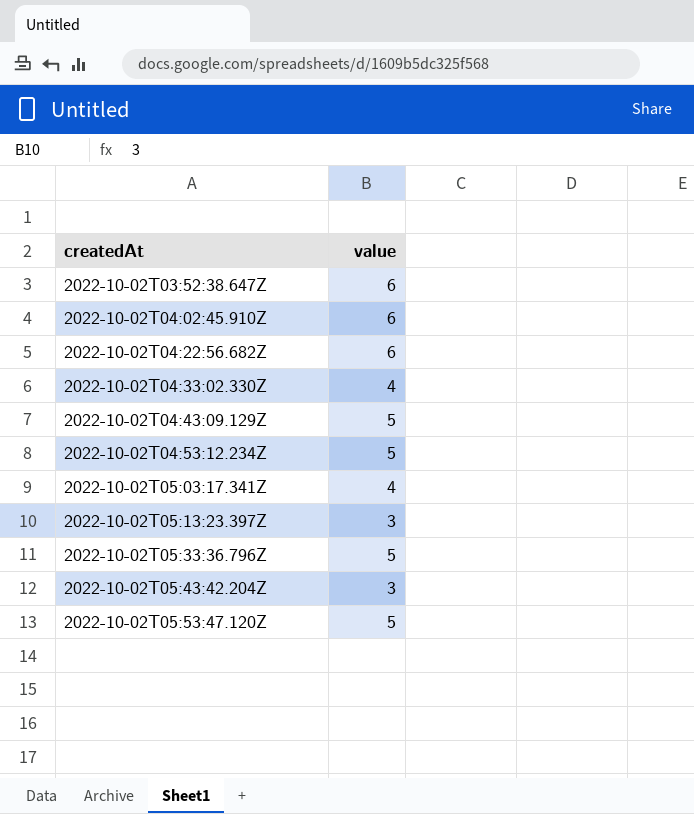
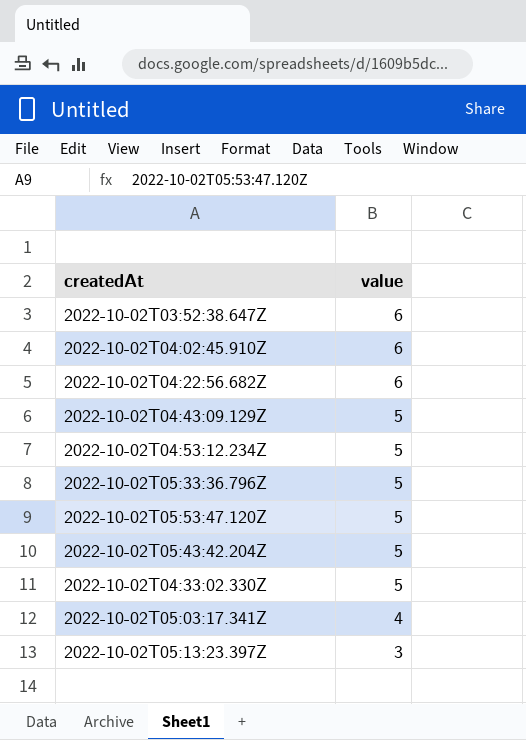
row order: createdAt ascending -> value descending
2022-10-02T05:43:42.204Z | value: 3 -> 5
2022-10-02T04:33:02.330Z | value: 4 -> 5

